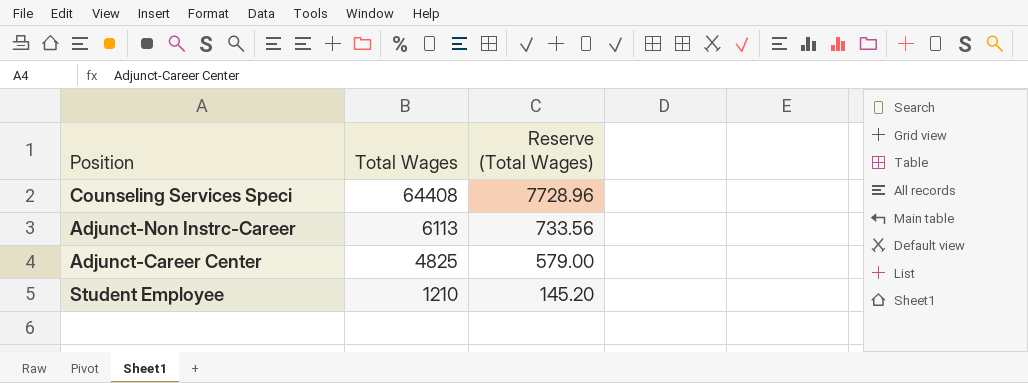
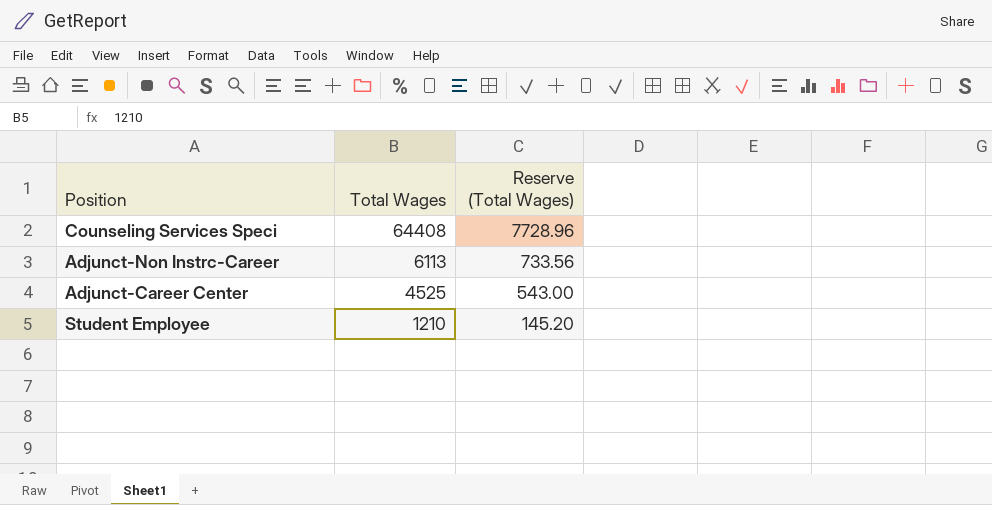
Adjunct-Career Center | Total Wages: 4825 -> 4525
Adjunct-Career Center | Reserve (Total Wages): 579.00 -> 543.00

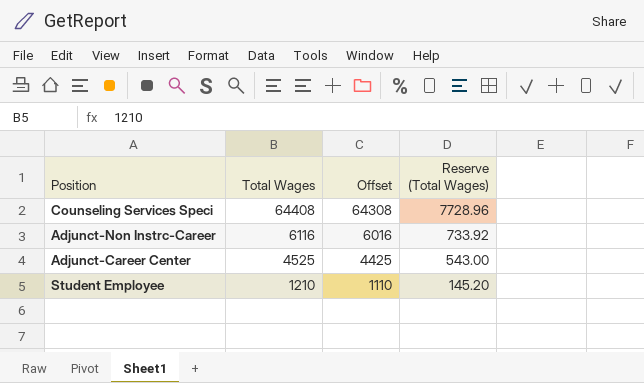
column Offset | formula: none -> [Total Wages] - 100
Adjunct-Non Instrc-Career | Total Wages: 6113 -> 6116
Adjunct-Non Instrc-Career | Reserve (Total Wages): 733.56 -> 733.92

